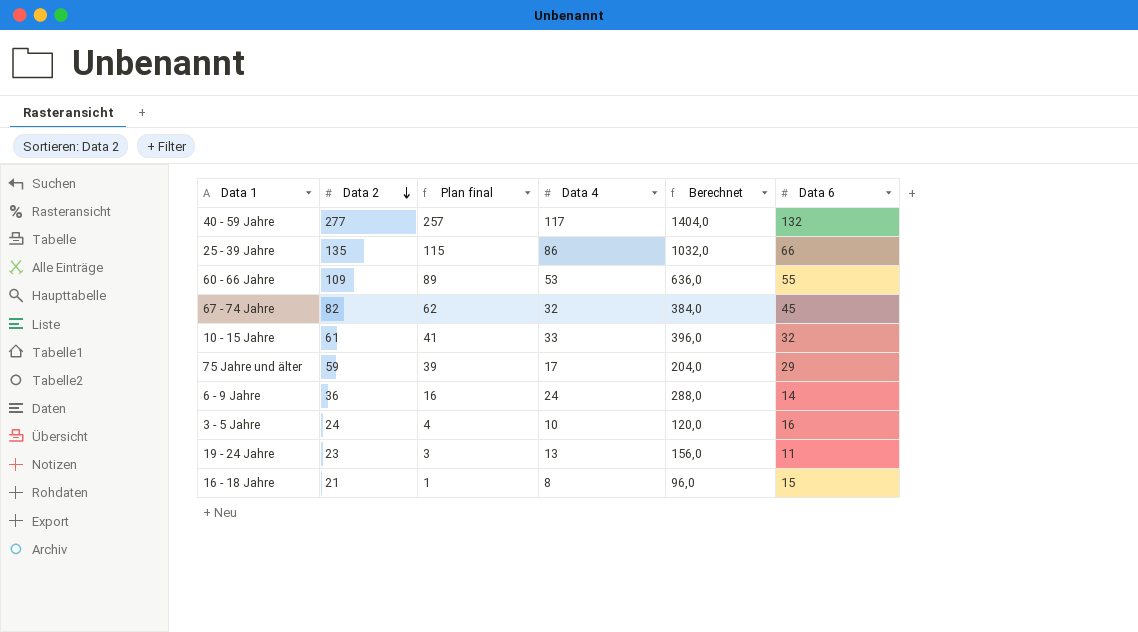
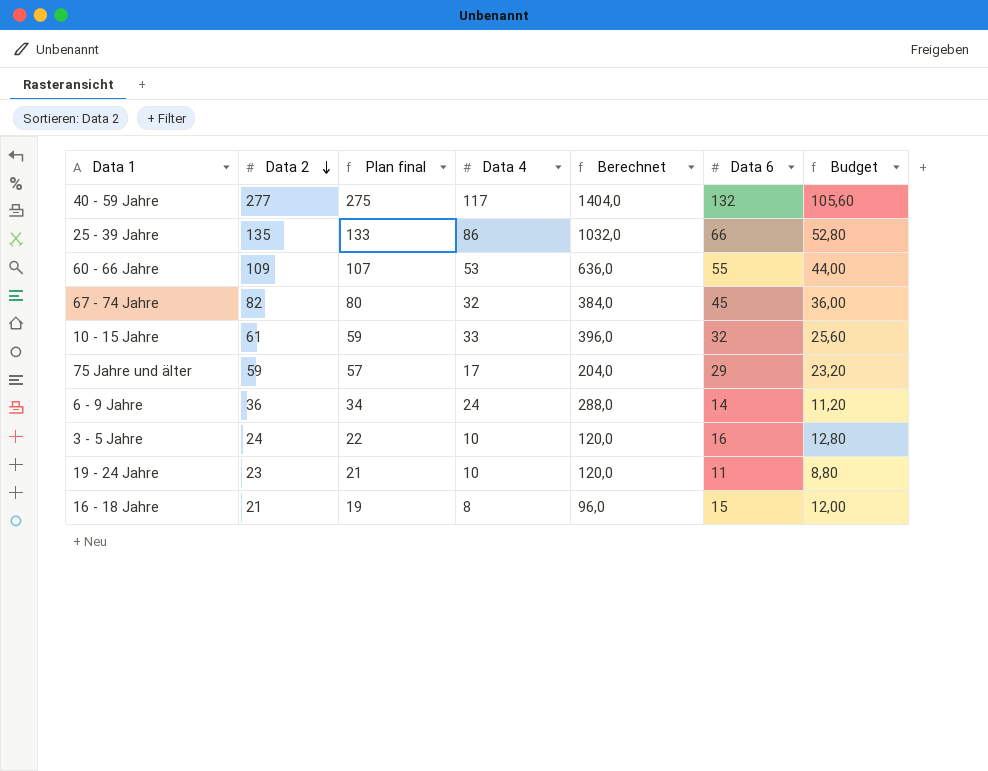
column Plan final | formula: [Data 2] - 20 -> [Data 2] - 2
column Budget | formula: none -> [Data 6] * 0,8
19 - 24 Jahre | Data 4: 13 -> 10
19 - 24 Jahre | Berechnet: 156,0 -> 120,0

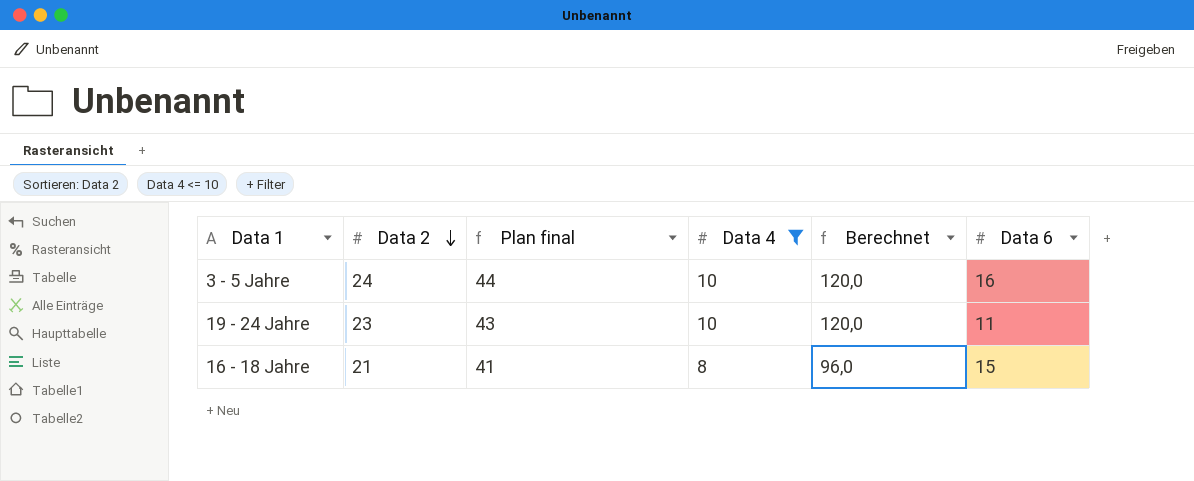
filter: none -> Data 4 <= 10
column Budget | formula: [Data 6] * 0,8 -> none
column Plan final | formula: [Data 2] - 2 -> [Data 2] + 20

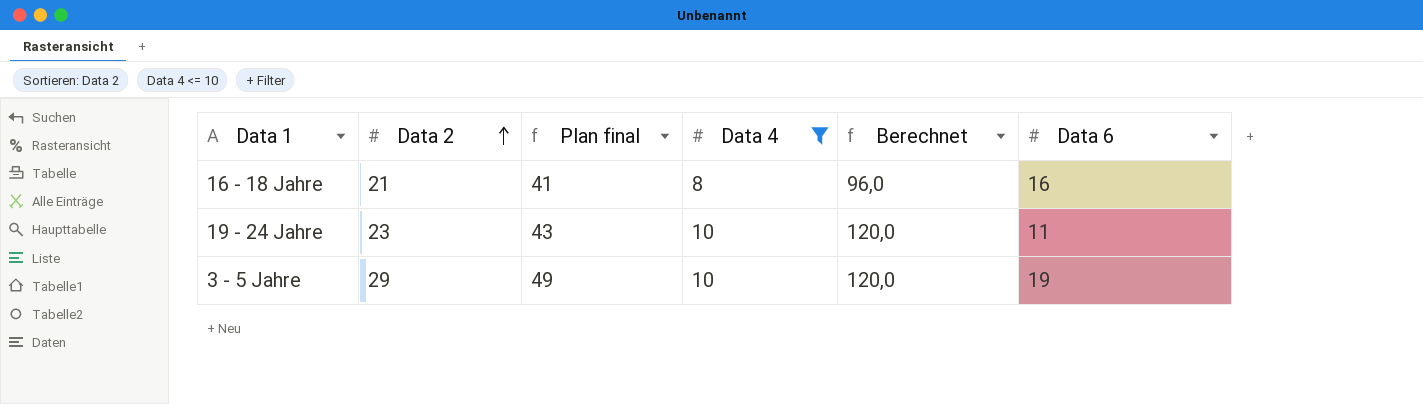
row order: Data 2 descending -> Data 2 ascending
16 - 18 Jahre | Data 6: 15 -> 16
3 - 5 Jahre | Data 2: 24 -> 29
3 - 5 Jahre | Plan final: 44 -> 49
3 - 5 Jahre | Data 6: 16 -> 19

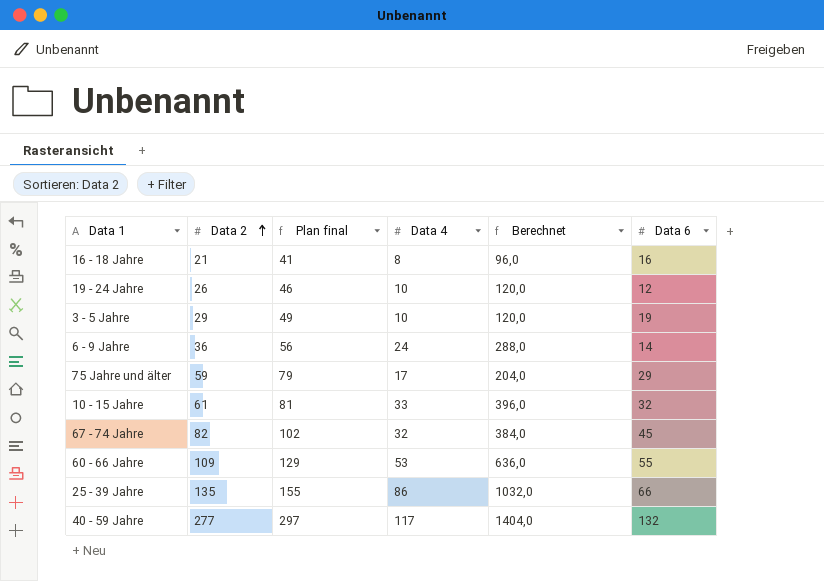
filter: Data 4 <= 10 -> none
19 - 24 Jahre | Data 2: 23 -> 26
19 - 24 Jahre | Plan final: 43 -> 46
19 - 24 Jahre | Data 6: 11 -> 12

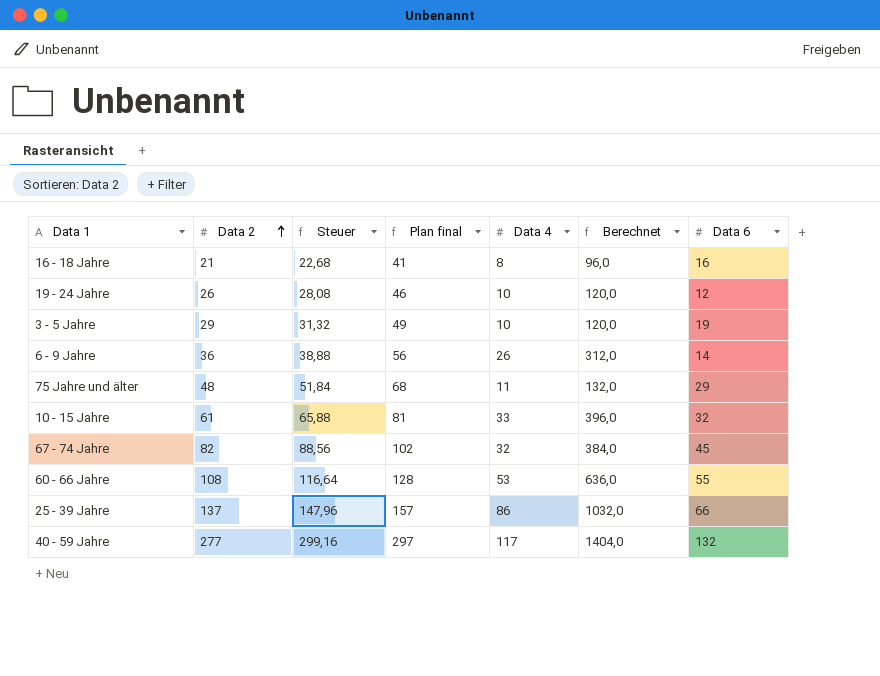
column Steuer | formula: none -> [Data 2] * 1,08
6 - 9 Jahre | Data 4: 24 -> 26
6 - 9 Jahre | Berechnet: 288,0 -> 312,0
75 Jahre und älter | Data 2: 59 -> 48
75 Jahre und älter | Plan final: 79 -> 68
75 Jahre und älter | Data 4: 17 -> 11
75 Jahre und älter | Berechnet: 204,0 -> 132,0
60 - 66 Jahre | Data 2: 109 -> 108
60 - 66 Jahre | Plan final: 129 -> 128
25 - 39 Jahre | Data 2: 135 -> 137
25 - 39 Jahre | Plan final: 155 -> 157

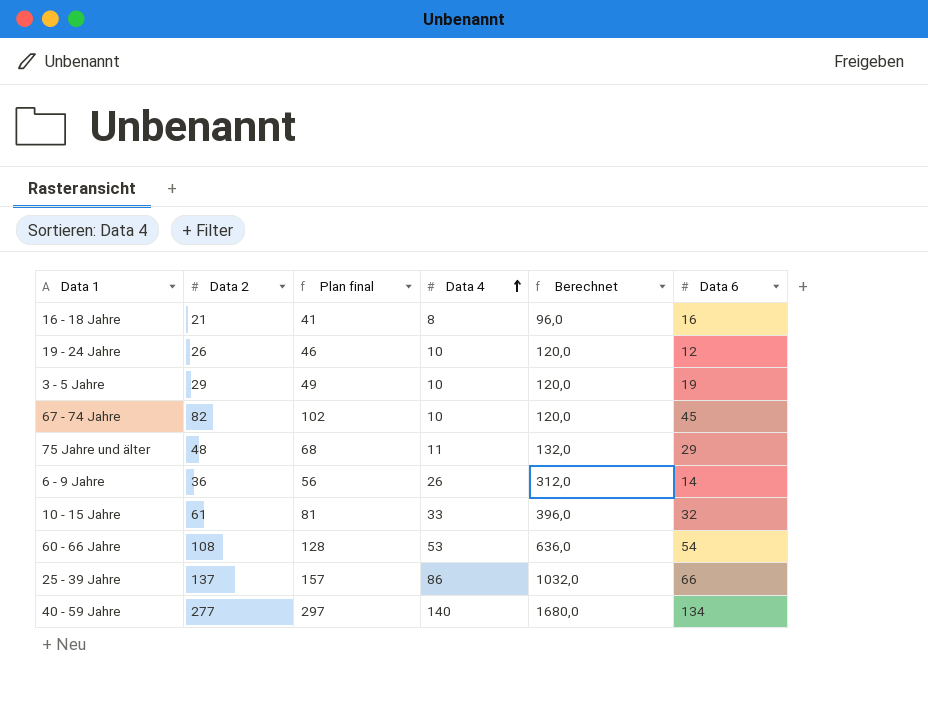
row order: Data 2 ascending -> Data 4 ascending
column Steuer | formula: [Data 2] * 1,08 -> none
67 - 74 Jahre | Data 4: 32 -> 10
67 - 74 Jahre | Berechnet: 384,0 -> 120,0
60 - 66 Jahre | Data 6: 55 -> 54
40 - 59 Jahre | Data 4: 117 -> 140
40 - 59 Jahre | Berechnet: 1404,0 -> 1680,0
40 - 59 Jahre | Data 6: 132 -> 134

